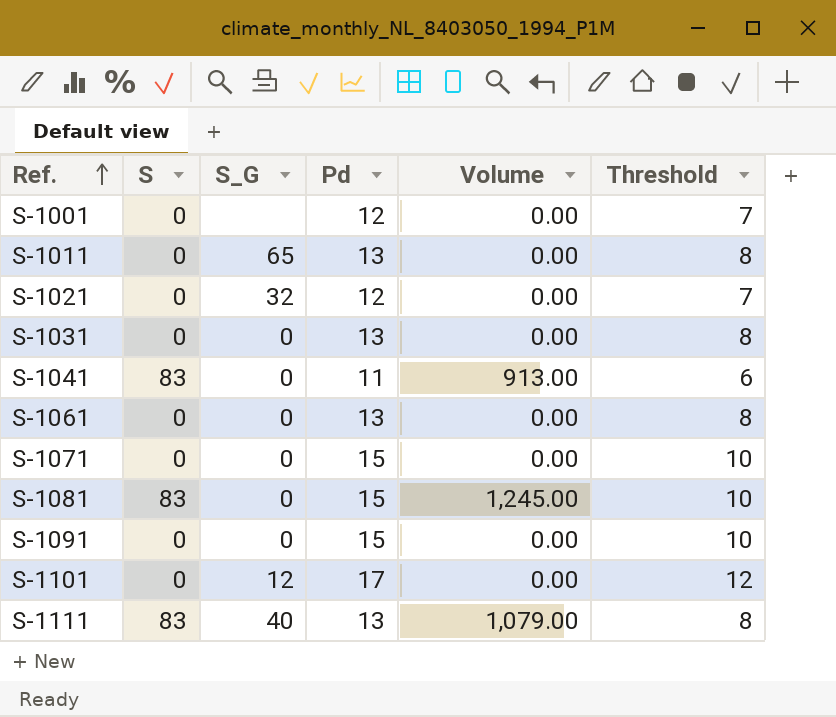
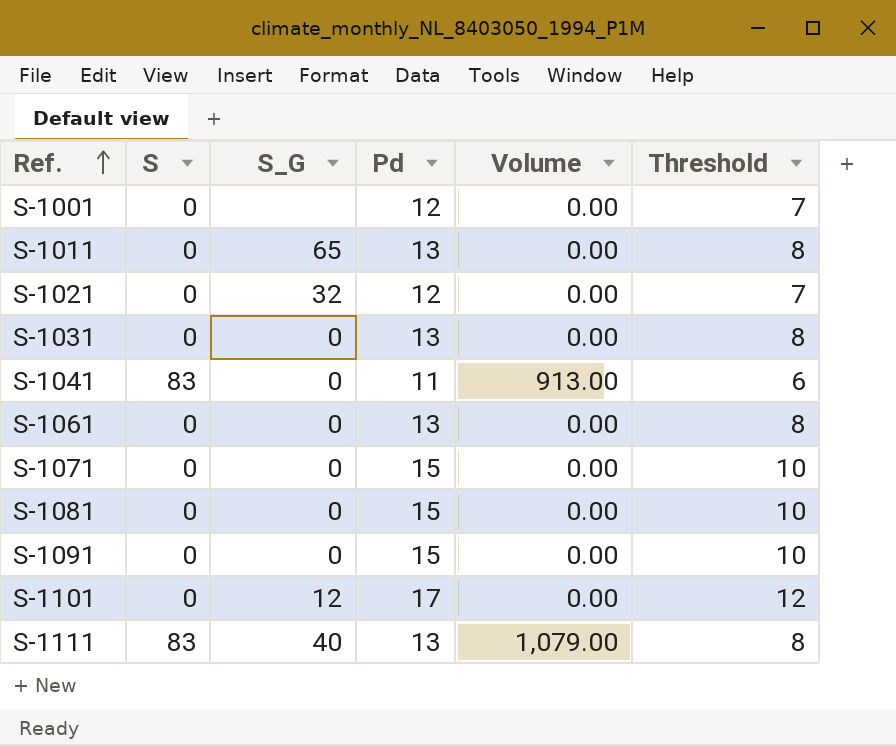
S-1081 | S: 83 -> 0
S-1081 | Volume: 1,245.00 -> 0.00

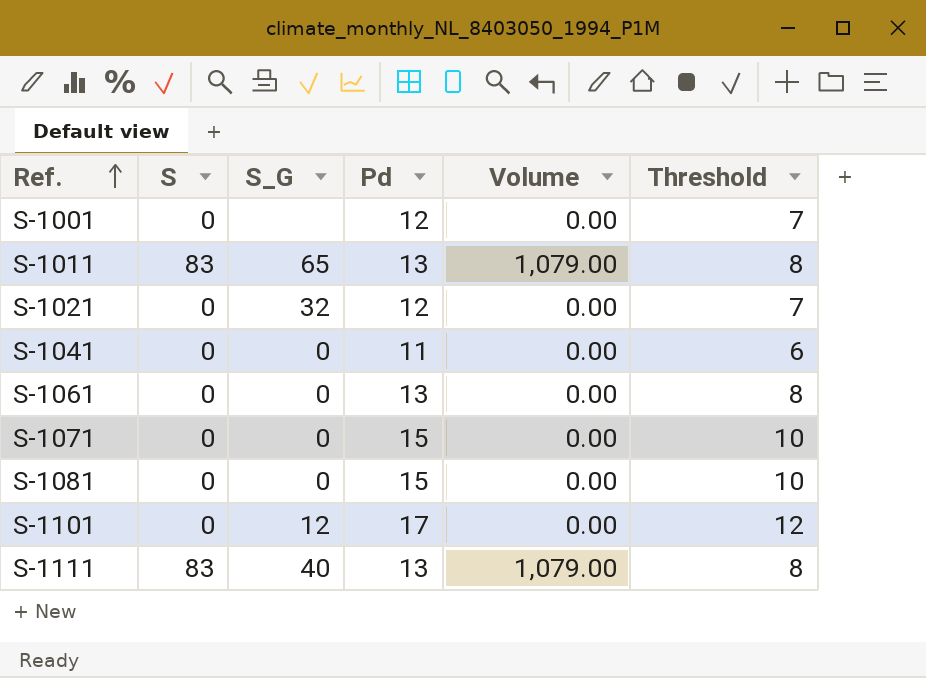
row S-1031: 0 | 0 | 13 | 0.00 | 8 -> none
row S-1091: 0 | 0 | 15 | 0.00 | 10 -> none
S-1011 | S: 0 -> 83
S-1011 | Volume: 0.00 -> 1,079.00
S-1041 | S: 83 -> 0
S-1041 | Volume: 913.00 -> 0.00

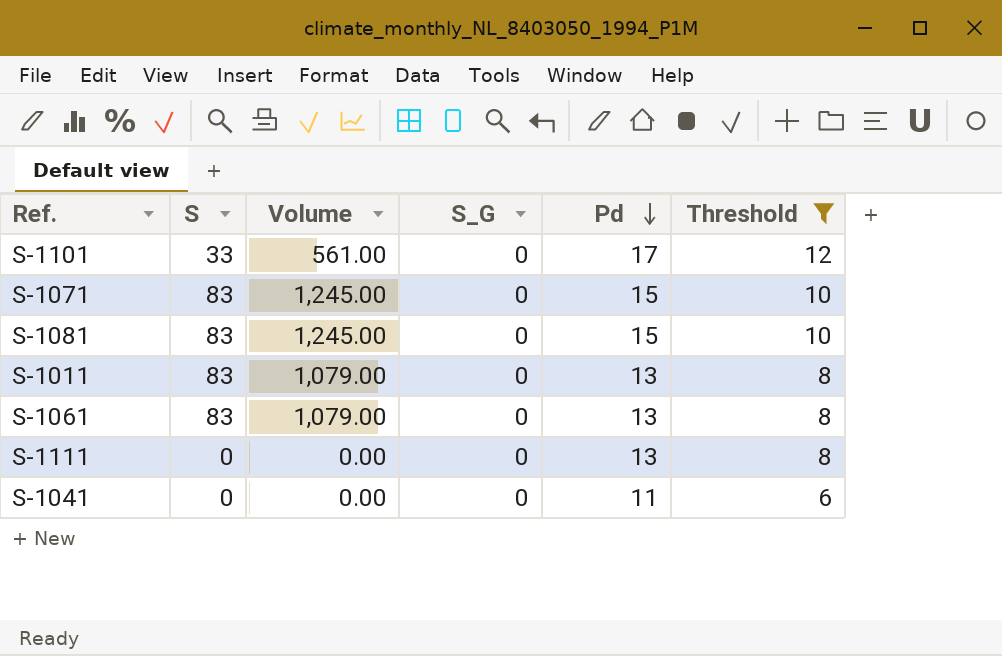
filter: none -> Threshold != 7
row order: Ref. ascending -> Pd descending
column Volume | position: 5 -> 3
S-1101 | S: 0 -> 33
S-1101 | Volume: 0.00 -> 561.00
S-1101 | S_G: 12 -> 0
S-1071 | S: 0 -> 83
S-1071 | Volume: 0.00 -> 1,245.00
S-1081 | S: 0 -> 83
S-1081 | Volume: 0.00 -> 1,245.00
S-1011 | S_G: 65 -> 0
S-1061 | S: 0 -> 83
S-1061 | Volume: 0.00 -> 1,079.00
S-1111 | S: 83 -> 0
S-1111 | Volume: 1,079.00 -> 0.00
S-1111 | S_G: 40 -> 0

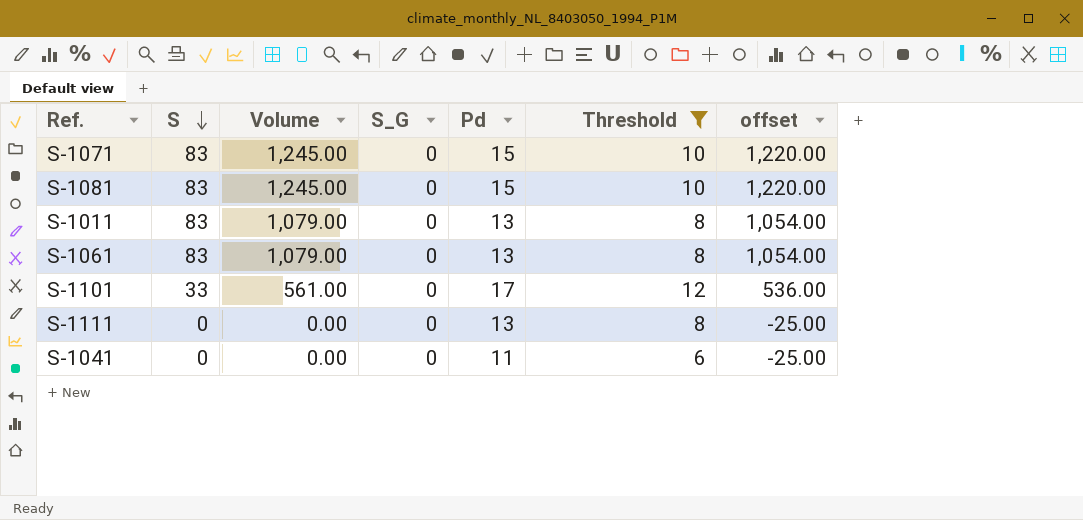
row order: Pd descending -> S descending
column offset | formula: none -> [Volume] - 25

